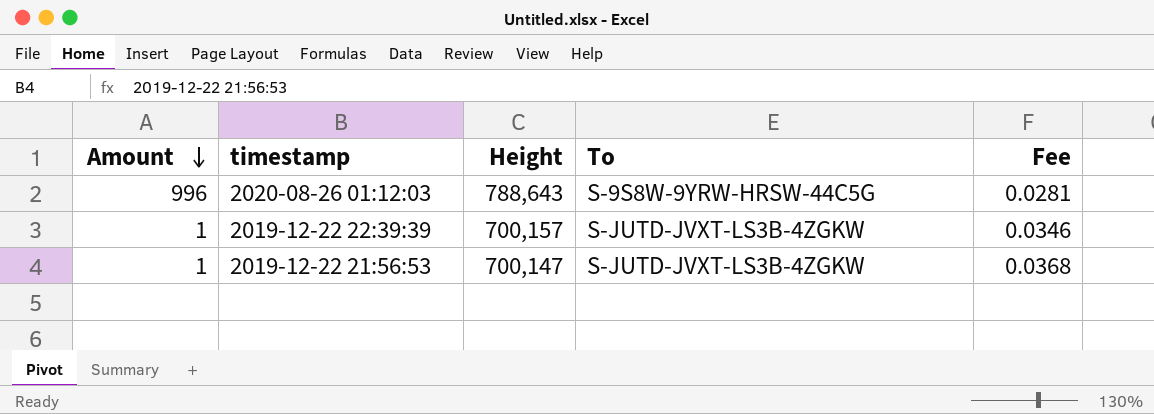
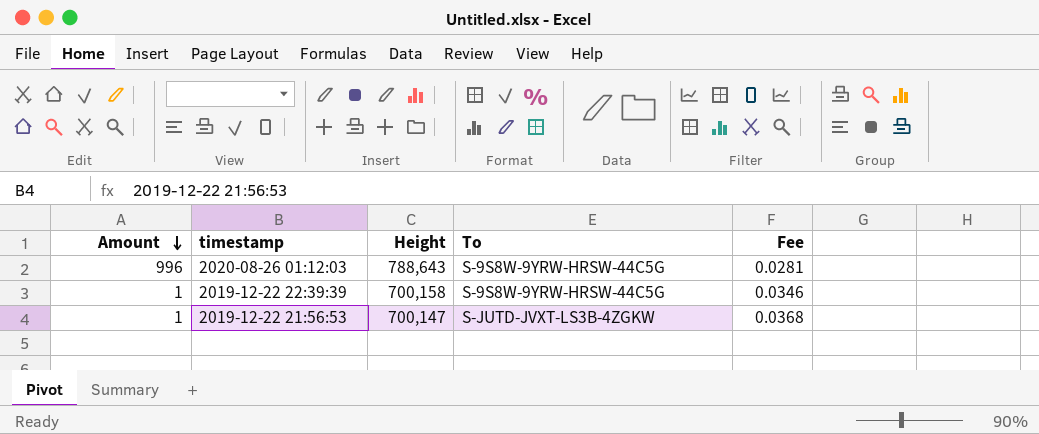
2019-12-22 22:39:39 | Height: 700,157 -> 700,158
2019-12-22 22:39:39 | To: S-JUTD-JVXT-LS3B-4ZGKW -> S-9S8W-9YRW-HRSW-44C5G

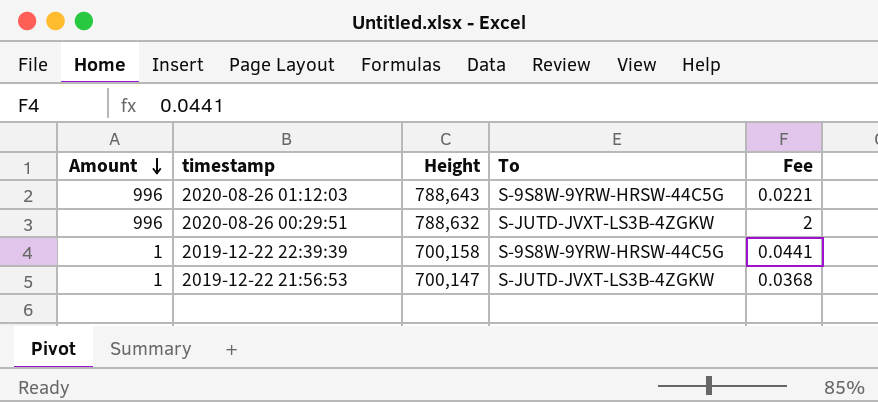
2020-08-26 01:12:03 | Fee: 0.0281 -> 0.0221
row 2020-08-26 00:29:51: none -> 996 | 788,632 | S-JUTD-JVXT-LS3B-4ZGKW | 2
2019-12-22 22:39:39 | Fee: 0.0346 -> 0.0441

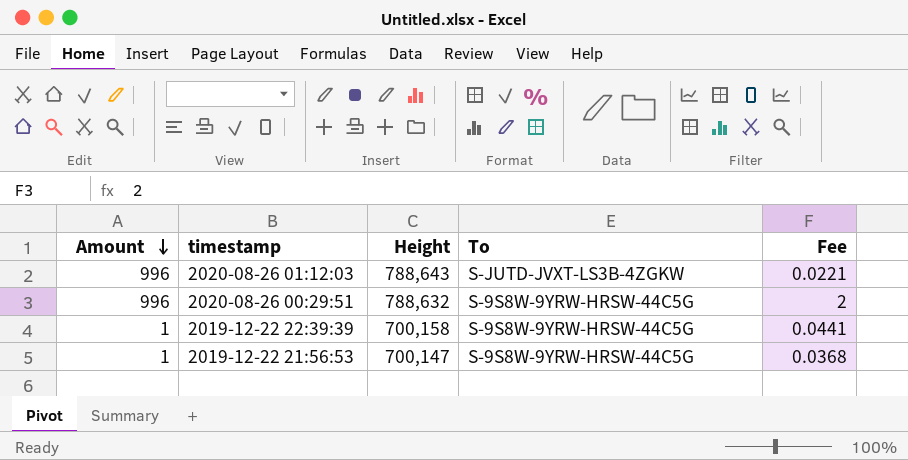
2020-08-26 01:12:03 | To: S-9S8W-9YRW-HRSW-44C5G -> S-JUTD-JVXT-LS3B-4ZGKW
2020-08-26 00:29:51 | To: S-JUTD-JVXT-LS3B-4ZGKW -> S-9S8W-9YRW-HRSW-44C5G
2019-12-22 21:56:53 | To: S-JUTD-JVXT-LS3B-4ZGKW -> S-9S8W-9YRW-HRSW-44C5G

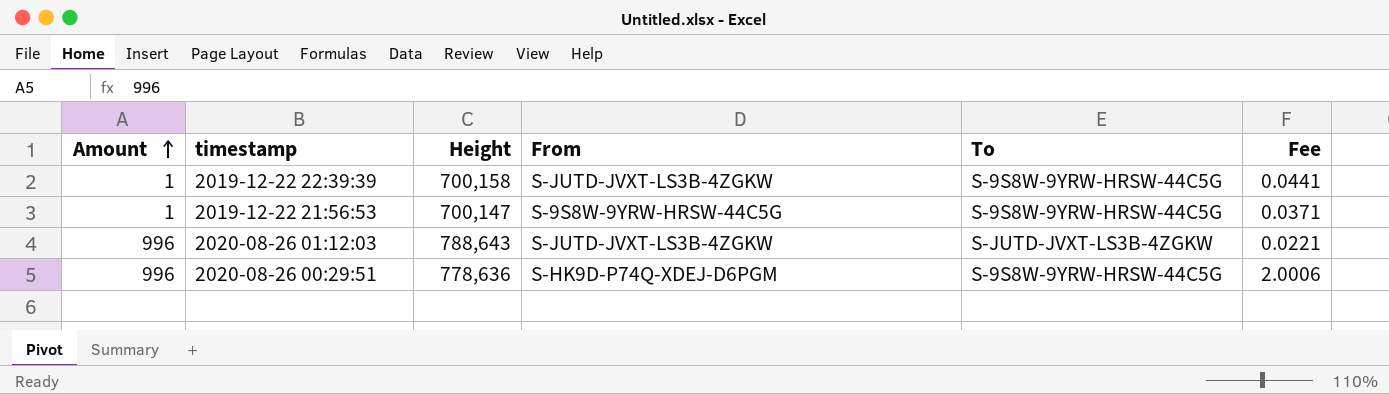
row order: Amount descending -> Amount ascending
column From | position: none -> 4
2019-12-22 21:56:53 | Fee: 0.0368 -> 0.0371
2020-08-26 00:29:51 | Height: 788,632 -> 778,636
2020-08-26 00:29:51 | Fee: 2 -> 2.0006

